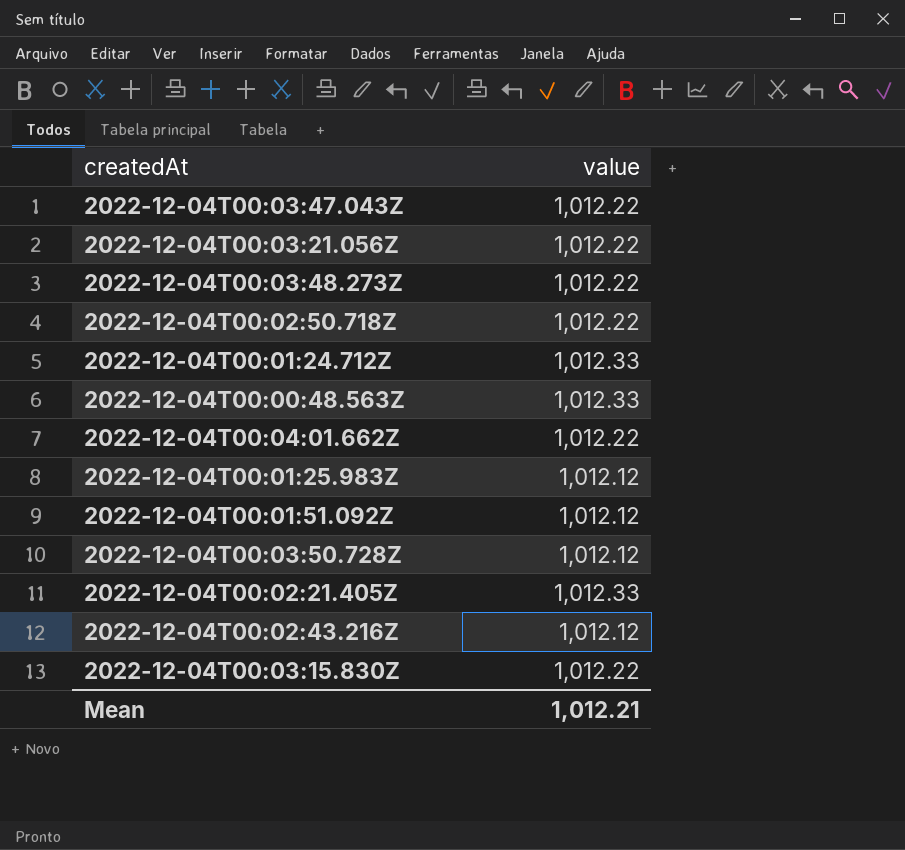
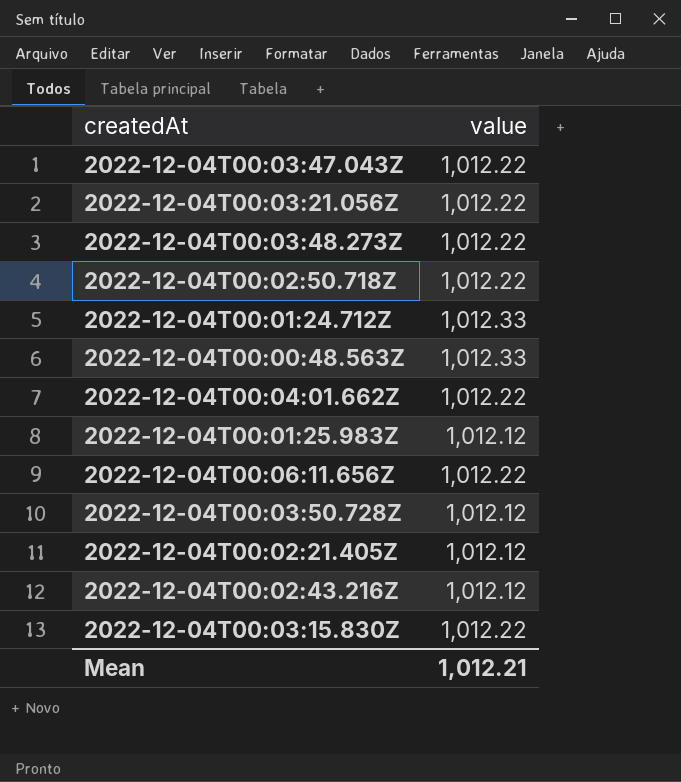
row 2022-12-04T00:01:51.092Z: 1,012.12 -> none
row 2022-12-04T00:06:11.656Z: none -> 1,012.22
2022-12-04T00:02:21.405Z | value: 1,012.33 -> 1,012.12

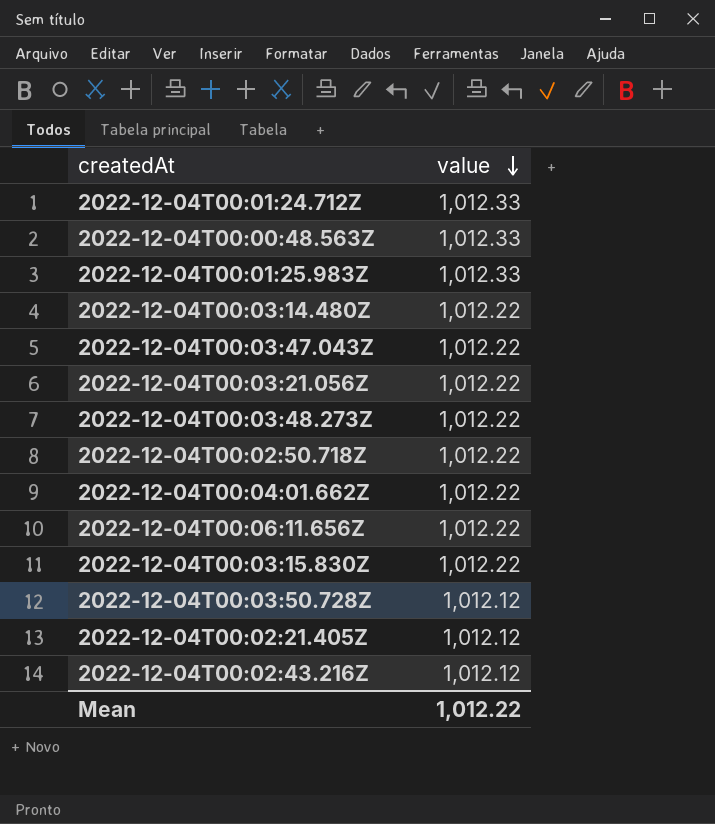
row order: none -> value descending
2022-12-04T00:01:25.983Z | value: 1,012.12 -> 1,012.33
row 2022-12-04T00:03:14.480Z: none -> 1,012.22
Mean | value: 1,012.21 -> 1,012.22

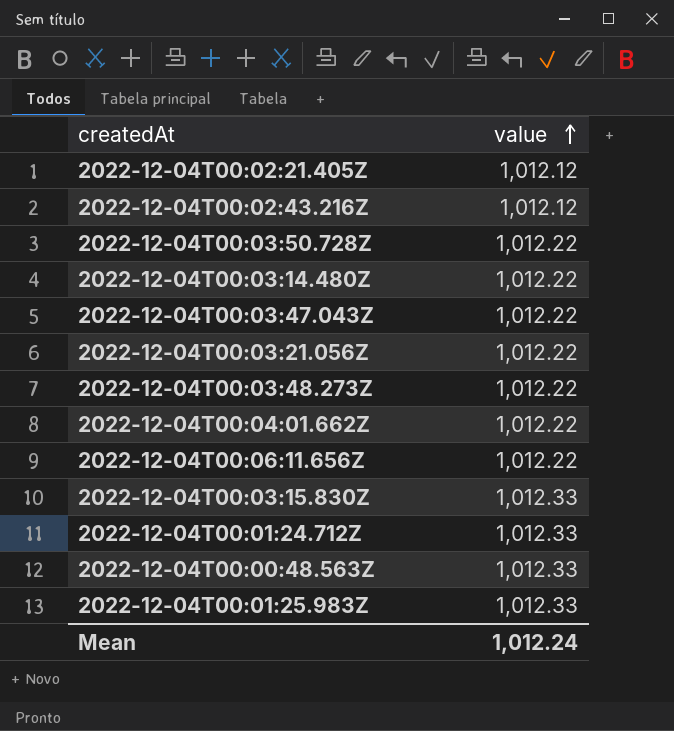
row order: value descending -> value ascending
row 2022-12-04T00:02:50.718Z: 1,012.22 -> none
2022-12-04T00:03:50.728Z | value: 1,012.12 -> 1,012.22
2022-12-04T00:03:15.830Z | value: 1,012.22 -> 1,012.33
Mean | value: 1,012.22 -> 1,012.24

